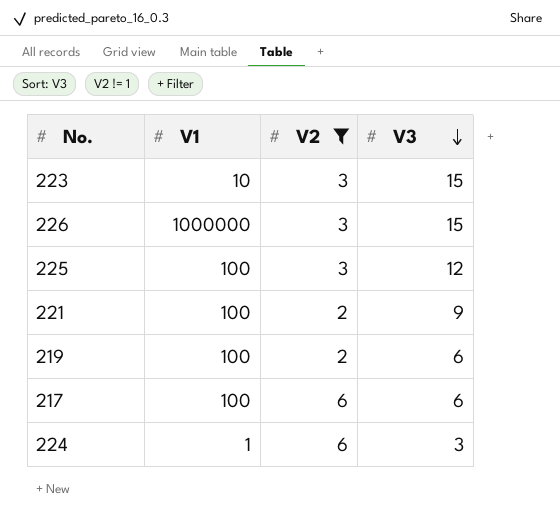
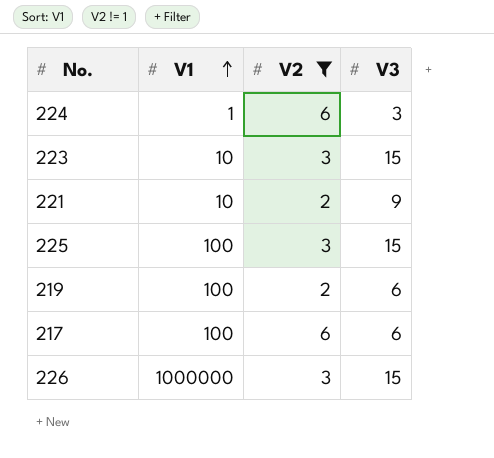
row order: V3 descending -> V1 ascending
221 | V1: 100 -> 10
225 | V3: 12 -> 15

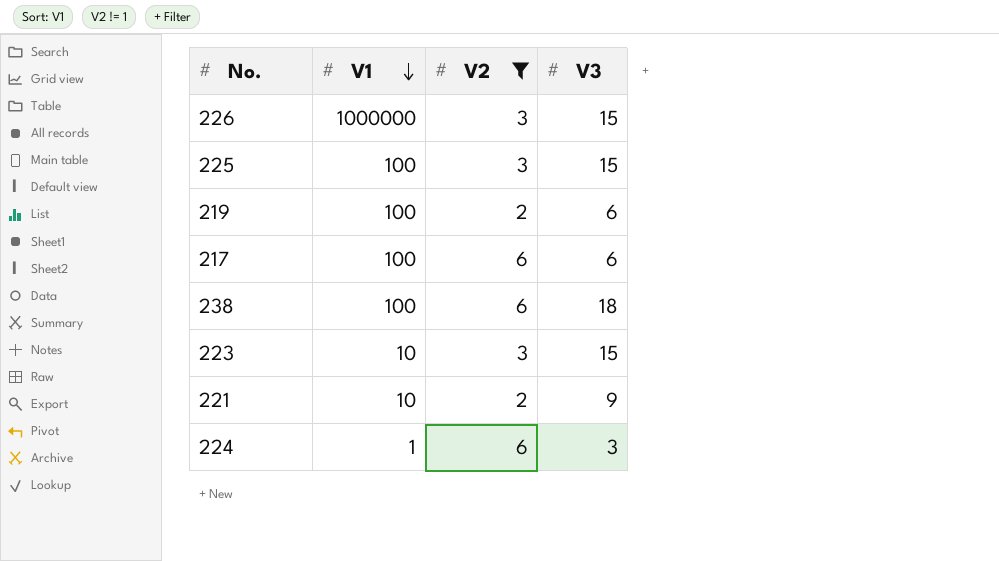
row order: V1 ascending -> V1 descending
row 238: none -> 100 | 6 | 18

